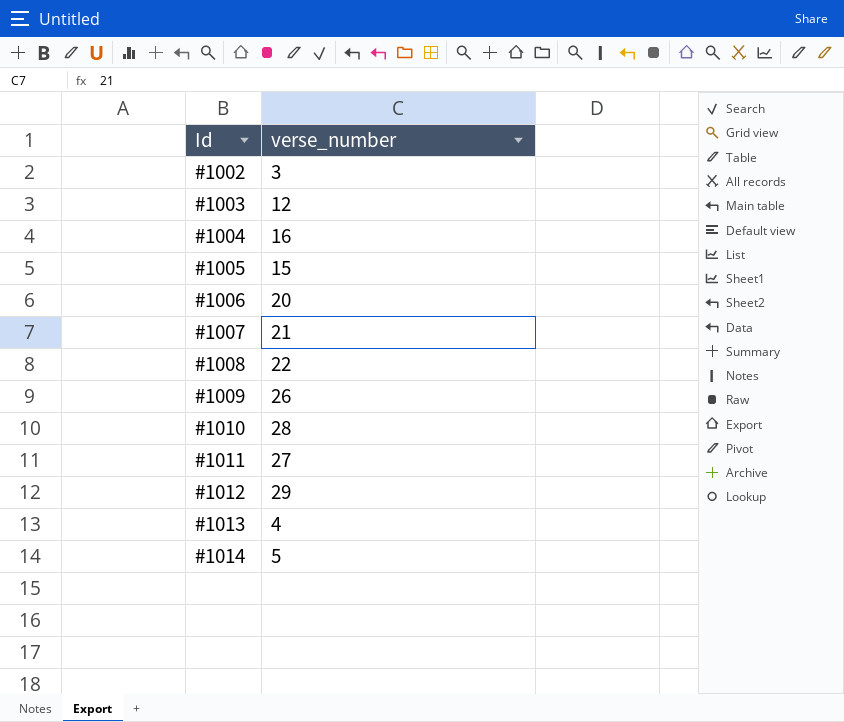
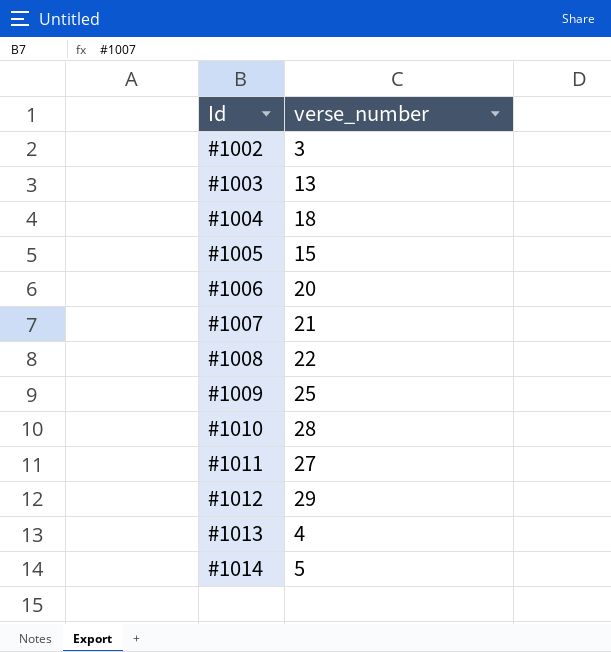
#1003 | verse_number: 12 -> 13
#1004 | verse_number: 16 -> 18
#1009 | verse_number: 26 -> 25

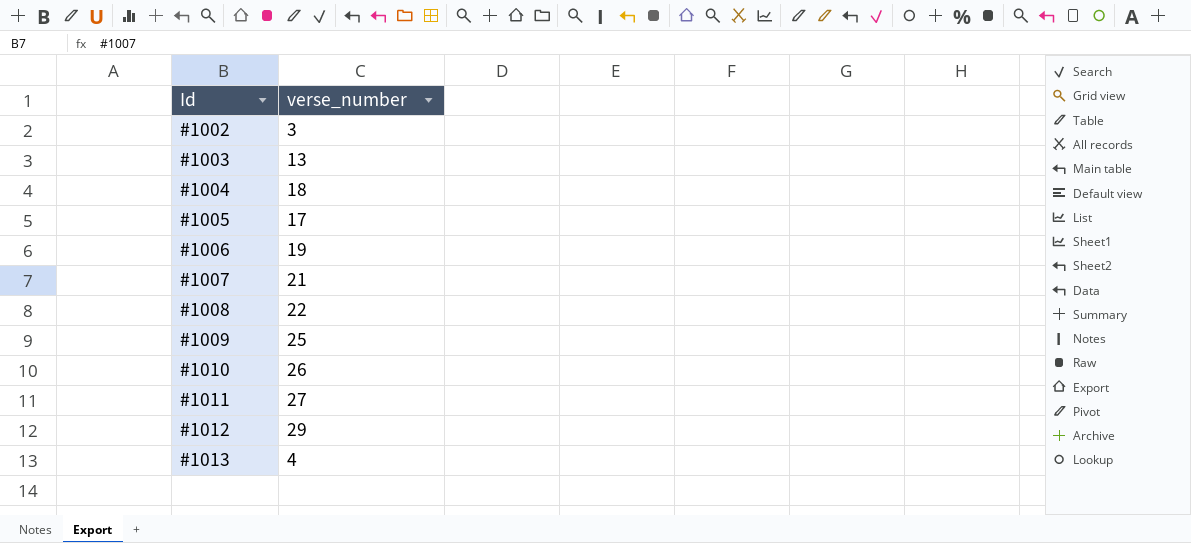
row #1014: 5 -> none
#1005 | verse_number: 15 -> 17
#1006 | verse_number: 20 -> 19
#1010 | verse_number: 28 -> 26

